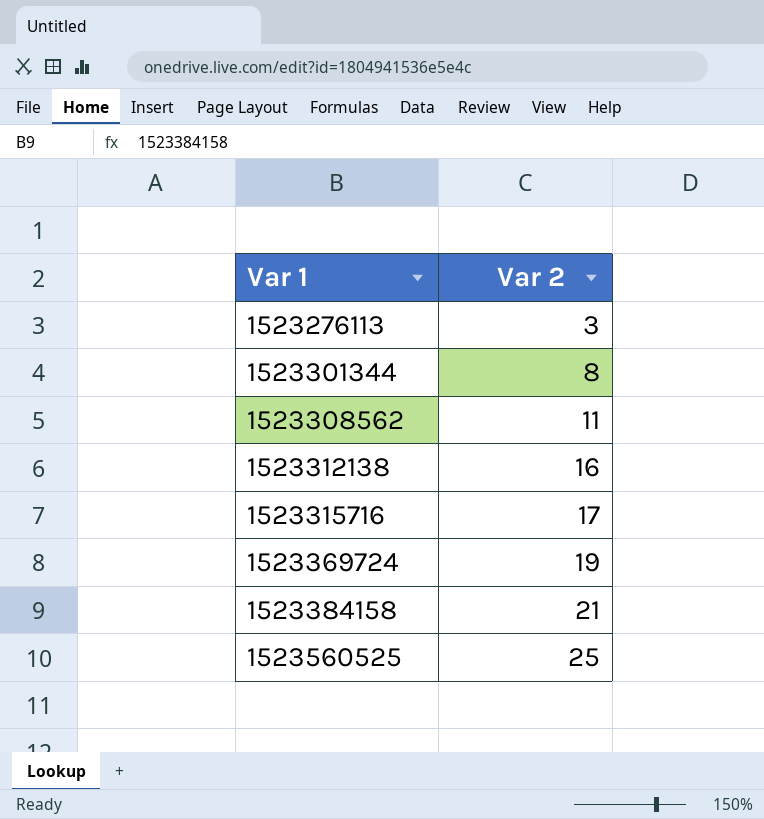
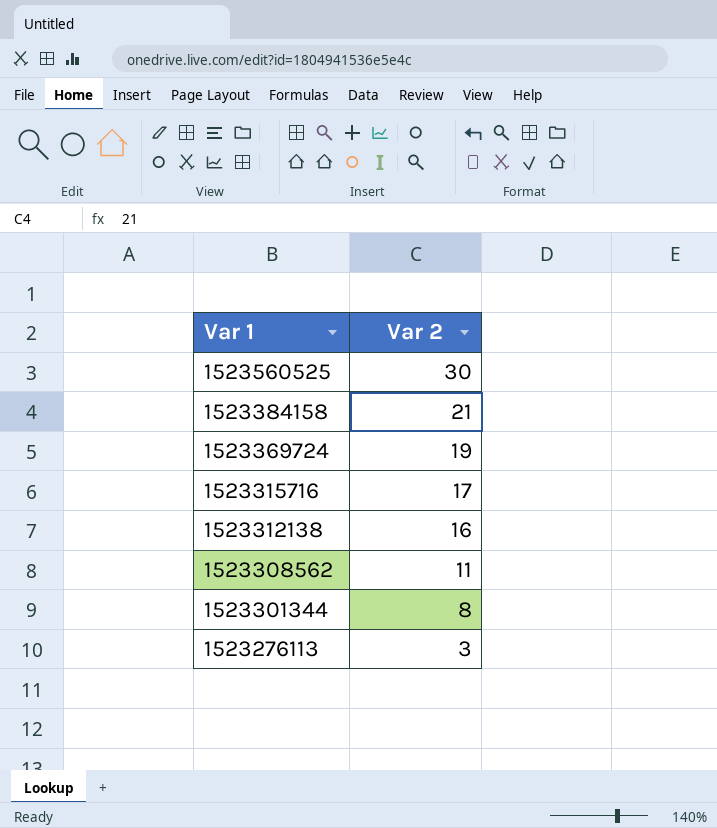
row order: Var 1 ascending -> Var 1 descending
1523560525 | Var 2: 25 -> 30

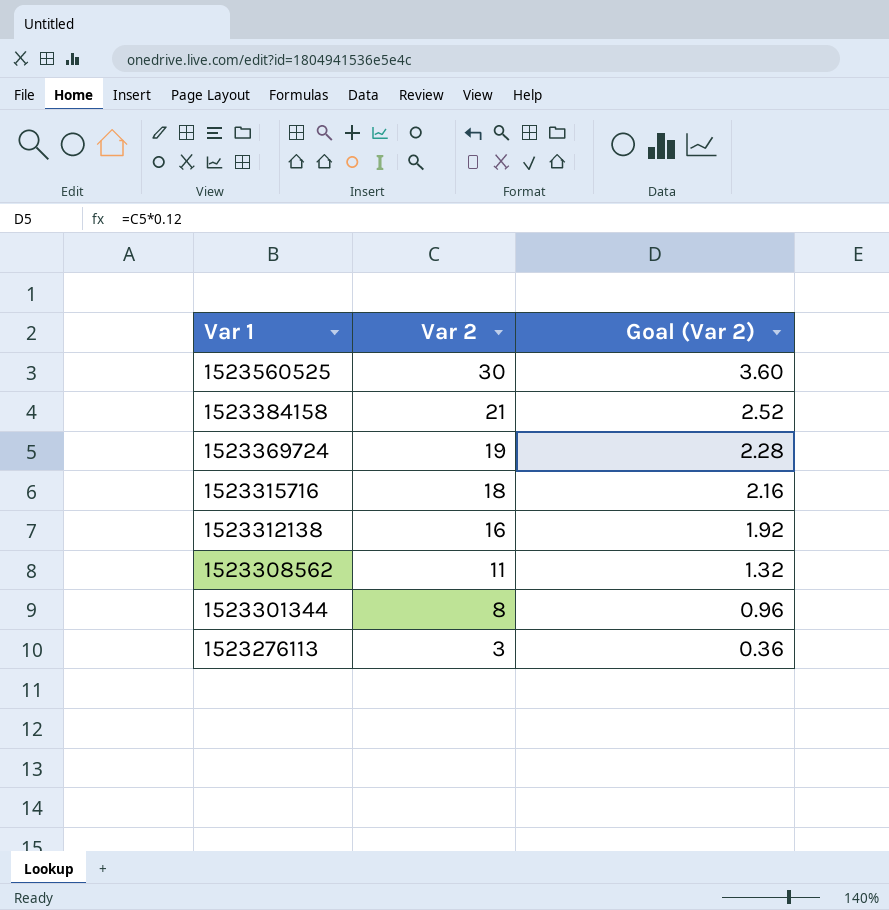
column Goal (Var 2) | formula: none -> [Var 2] * 0.12
1523315716 | Var 2: 17 -> 18

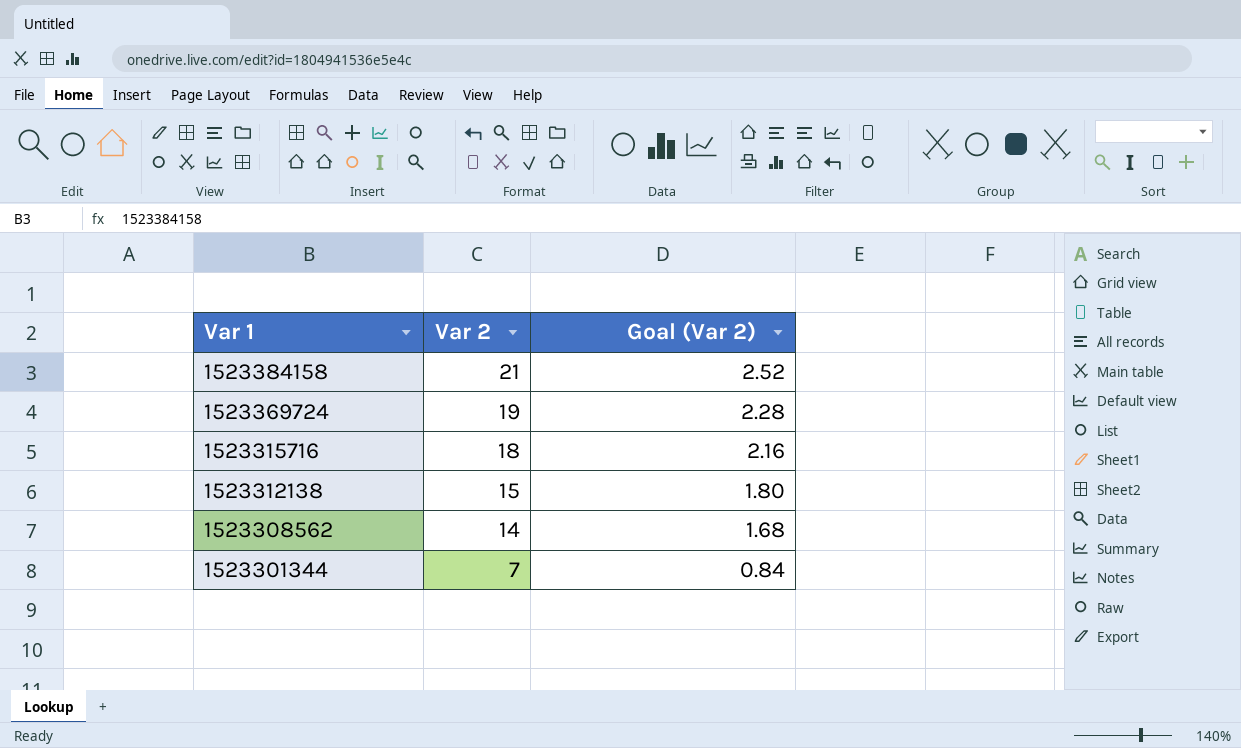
row 1523560525: 30 | 3.60 -> none
row 1523276113: 3 | 0.36 -> none
1523312138 | Var 2: 16 -> 15
1523312138 | Goal (Var 2): 1.92 -> 1.80
1523308562 | Var 2: 11 -> 14
1523308562 | Goal (Var 2): 1.32 -> 1.68
1523301344 | Var 2: 8 -> 7
1523301344 | Goal (Var 2): 0.96 -> 0.84

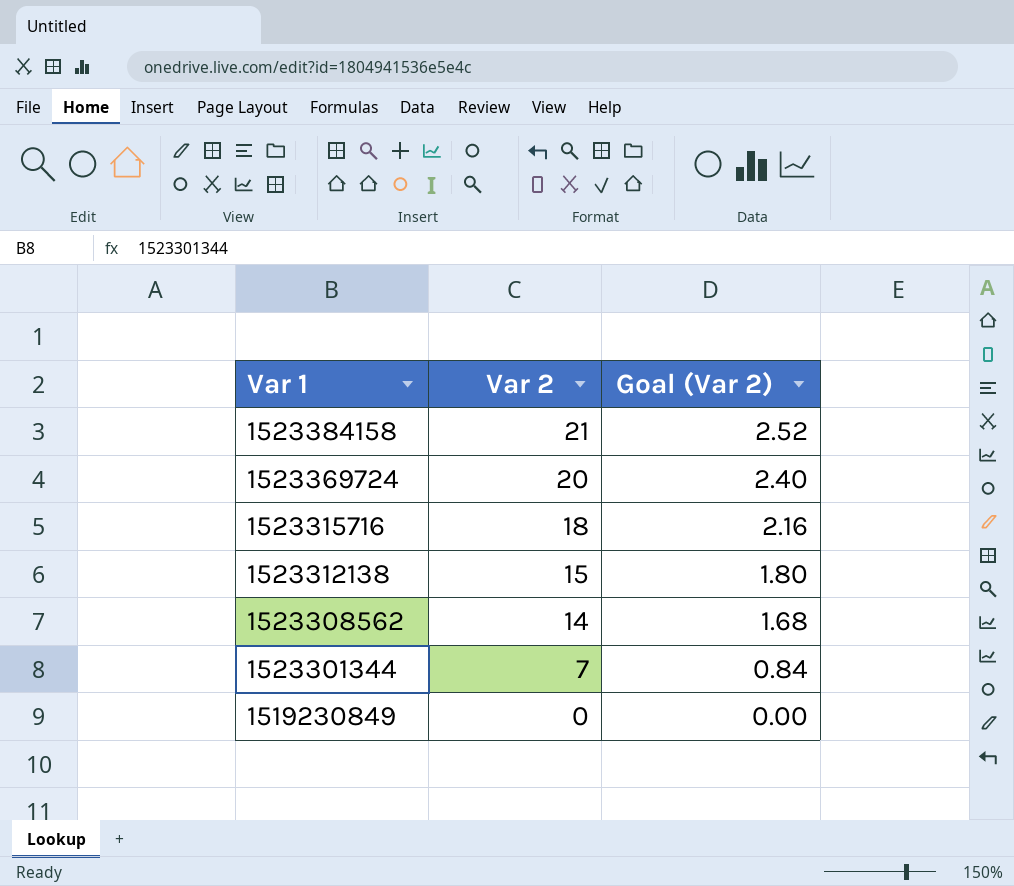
1523369724 | Var 2: 19 -> 20
1523369724 | Goal (Var 2): 2.28 -> 2.40
row 1519230849: none -> 0 | 0.00

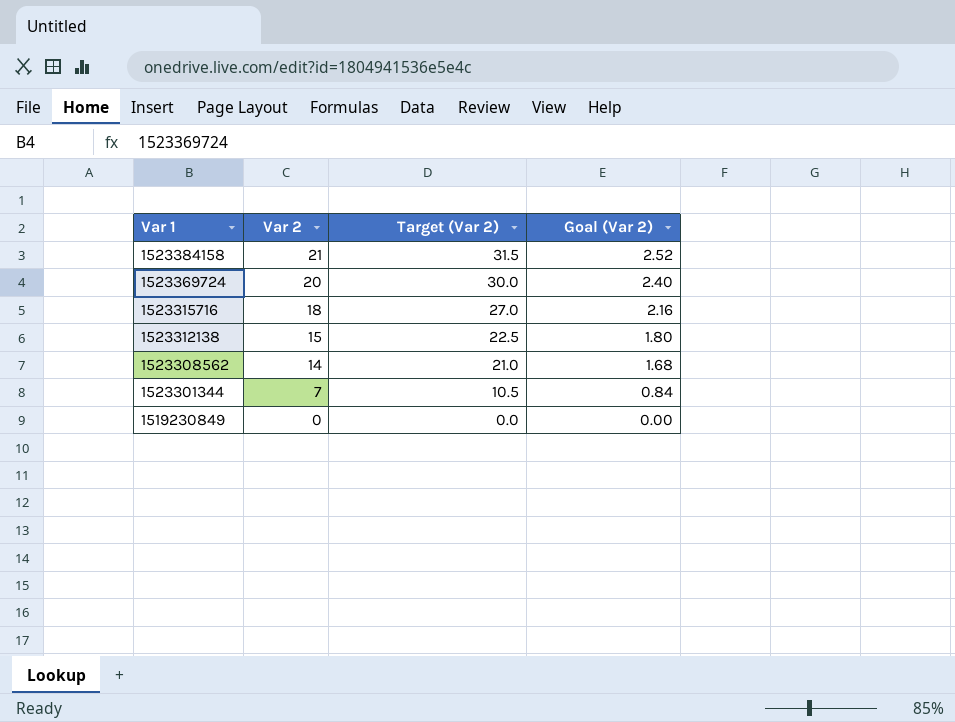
column Target (Var 2) | formula: none -> [Var 2] * 1.5

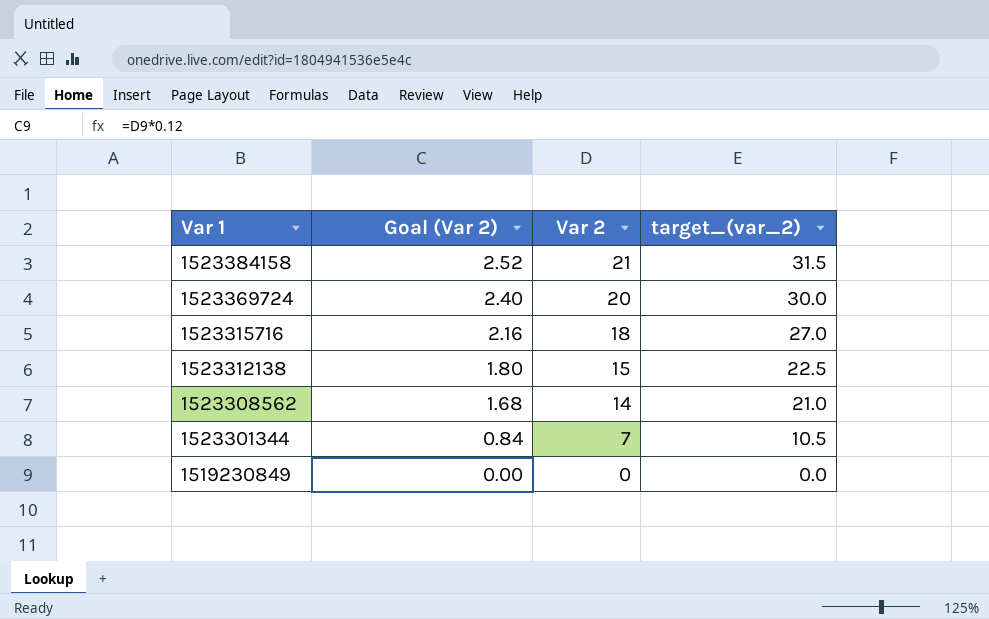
column Goal (Var 2) | position: 4 -> 2
column name: Target (Var 2) -> target_(var_2)

